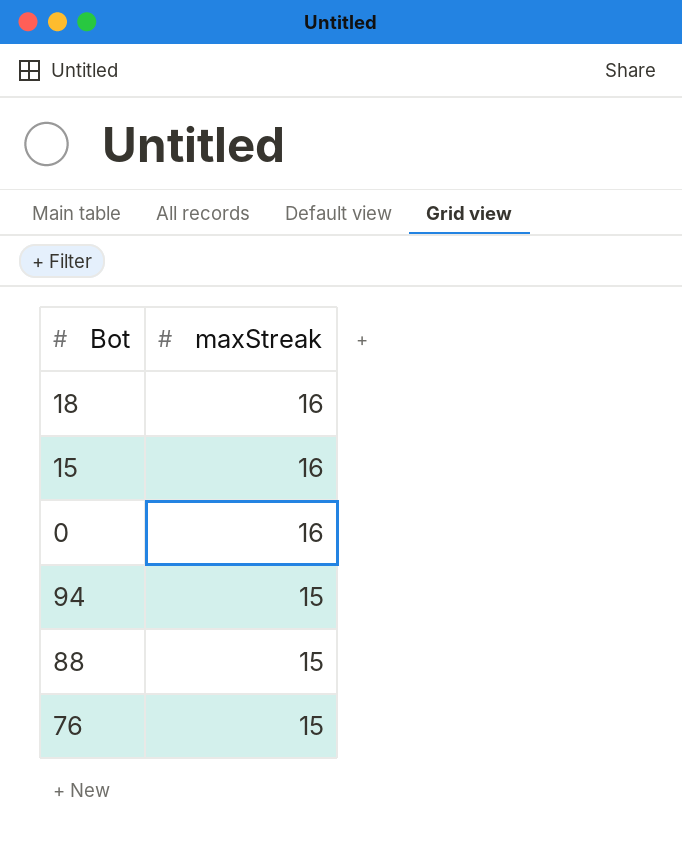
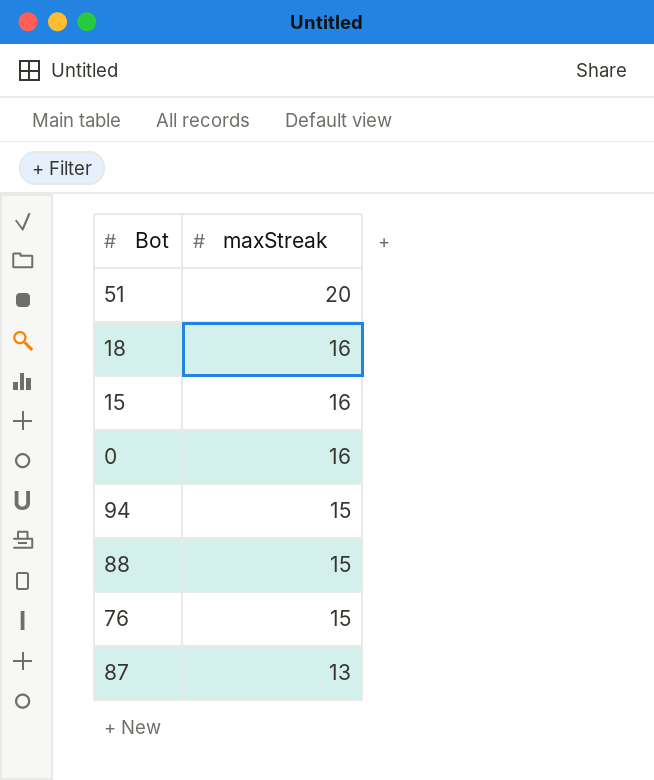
row 51: none -> 20
row 87: none -> 13

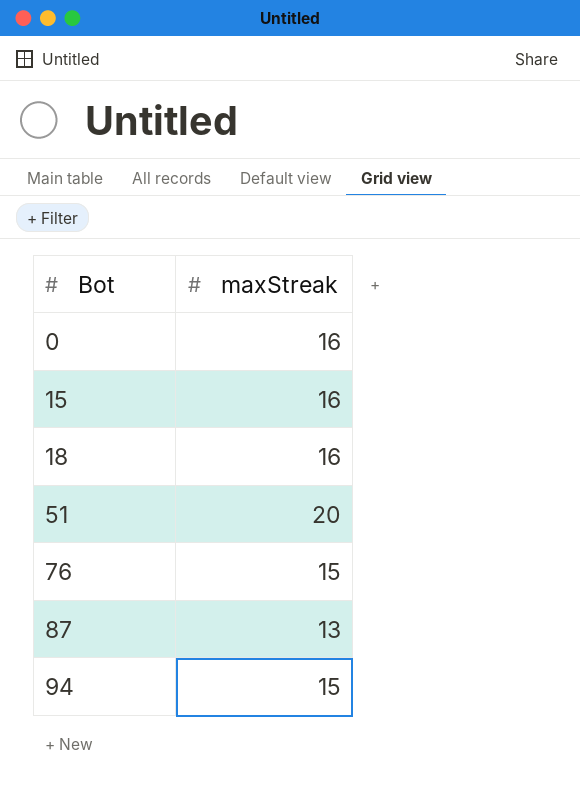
row order: maxStreak descending -> Bot ascending
row 88: 15 -> none

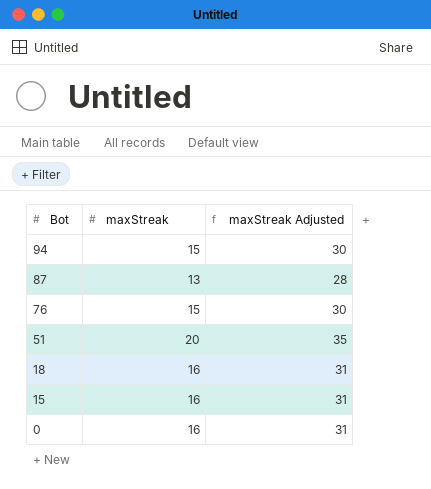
row order: Bot ascending -> Bot descending
column maxStreak Adjusted | formula: none -> [maxStreak] + 15

